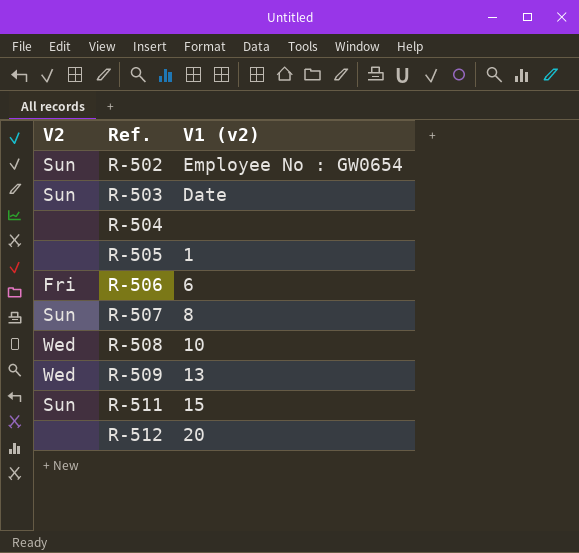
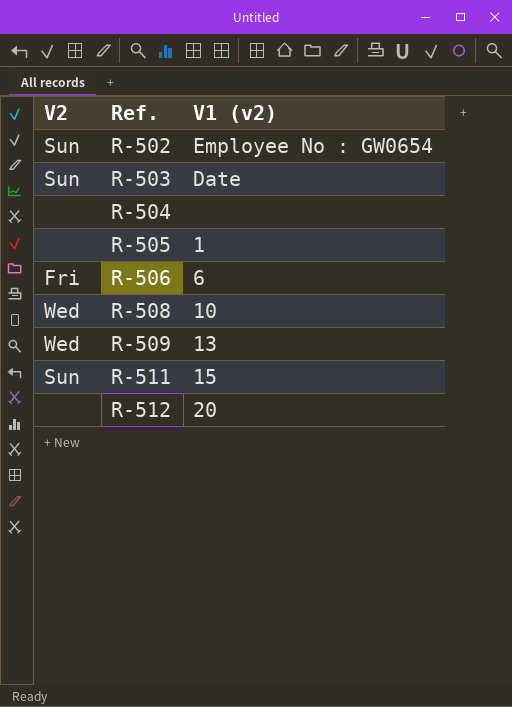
row R-507: Sun | 8 -> none

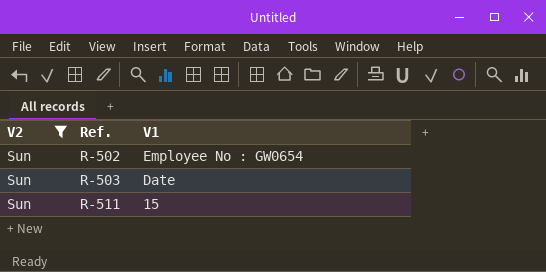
filter: none -> V2 = Sun
column name: V1 (v2) -> V1

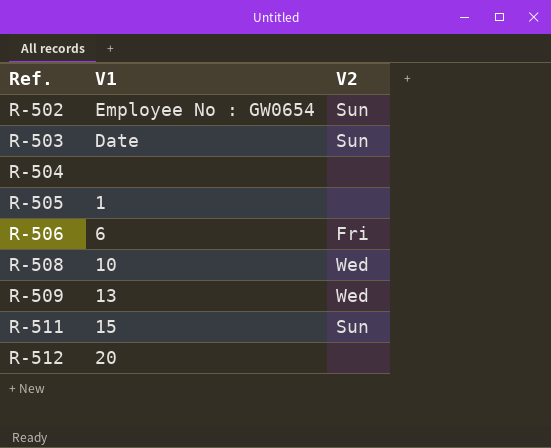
filter: V2 = Sun -> none
column V2 | position: 1 -> 3

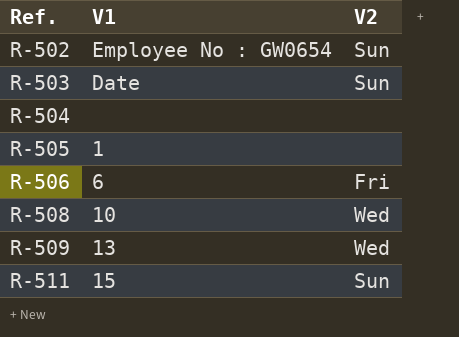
row R-512: 20 | none -> none

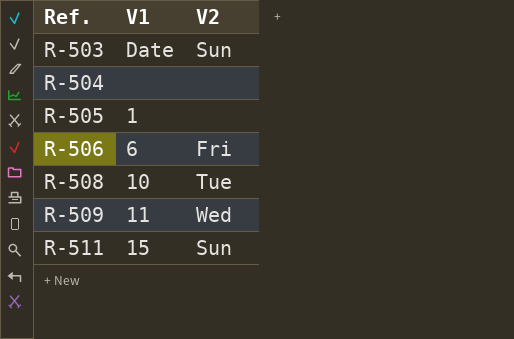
row R-502: Employee No : GW0654 | Sun -> none
R-508 | V2: Wed -> Tue
R-509 | V1: 13 -> 11

